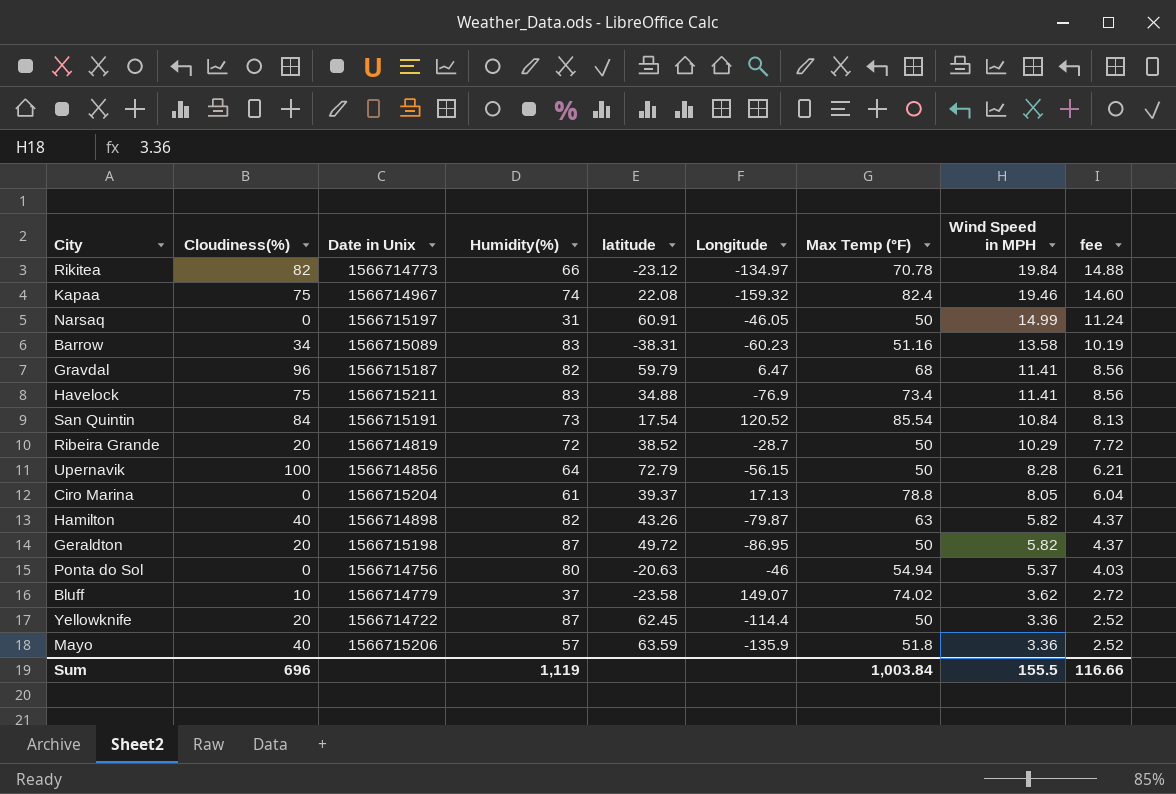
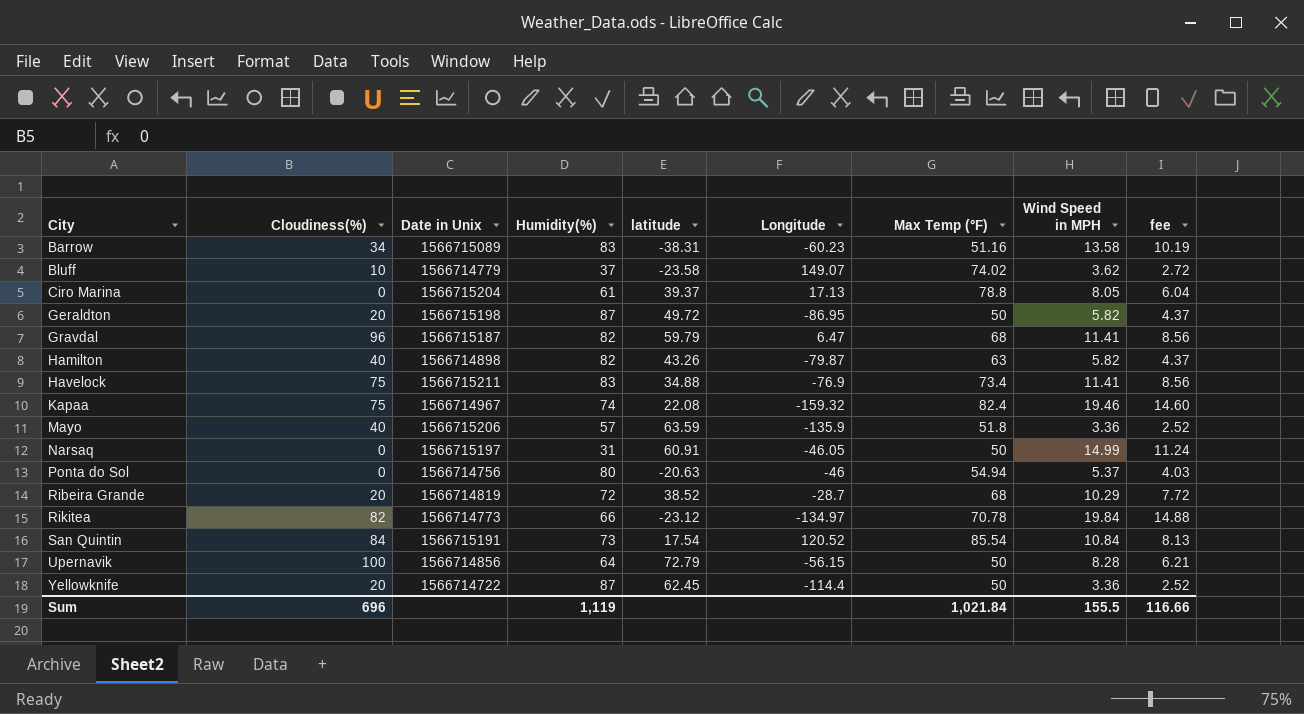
row order: Wind Speed in MPH descending -> City ascending
Ribeira Grande | Max Temp (°F): 50 -> 68
Sum | Max Temp (°F): 1,003.84 -> 1,021.84

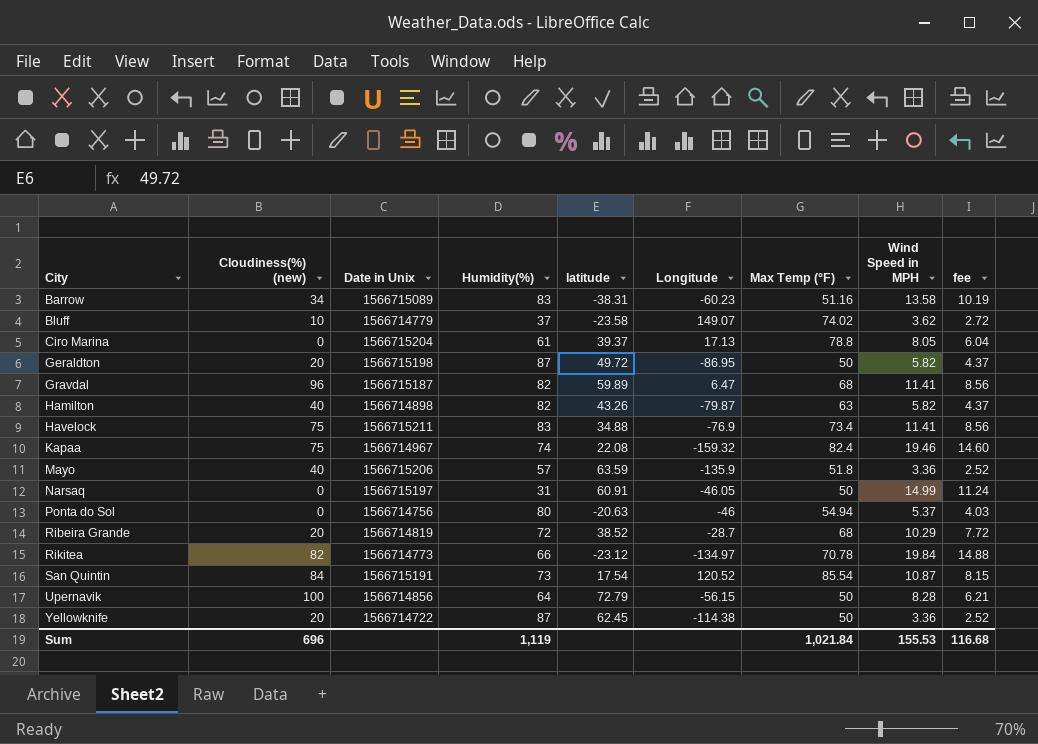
column name: Cloudiness(%) -> Cloudiness(%) (new)
Gravdal | latitude: 59.79 -> 59.89
San Quintin | Wind Speed in MPH: 10.84 -> 10.87
San Quintin | fee: 8.13 -> 8.15
Yellowknife | Longitude: -114.4 -> -114.38
Sum | Wind Speed in MPH: 155.5 -> 155.53
Sum | fee: 116.66 -> 116.68

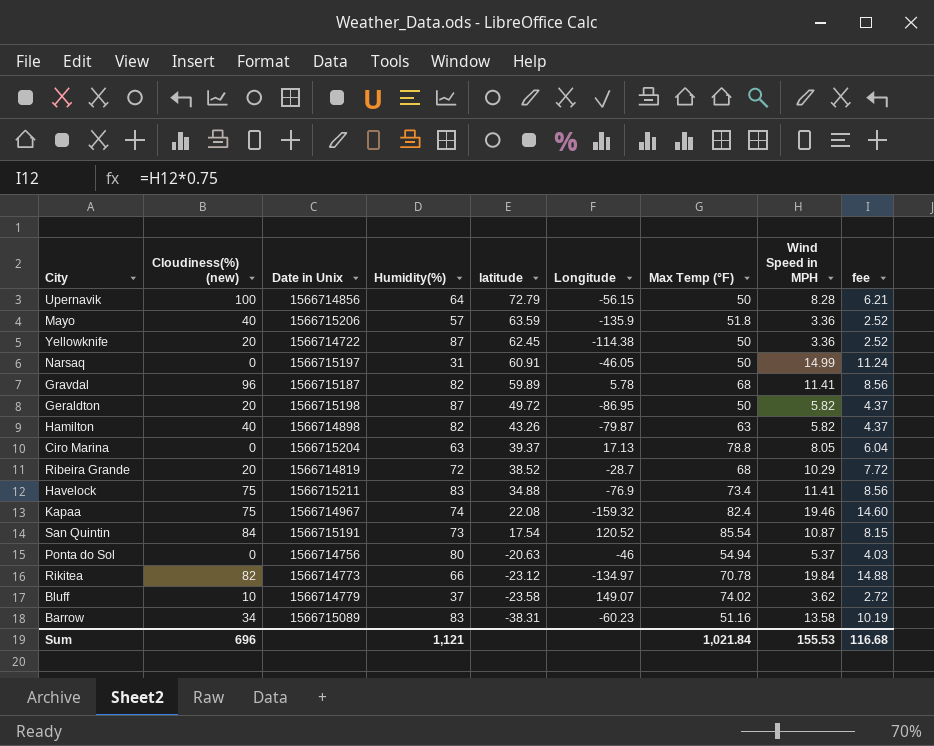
row order: City ascending -> latitude descending
Gravdal | Longitude: 6.47 -> 5.78
Ciro Marina | Humidity(%): 61 -> 63
Sum | Humidity(%): 1,119 -> 1,121

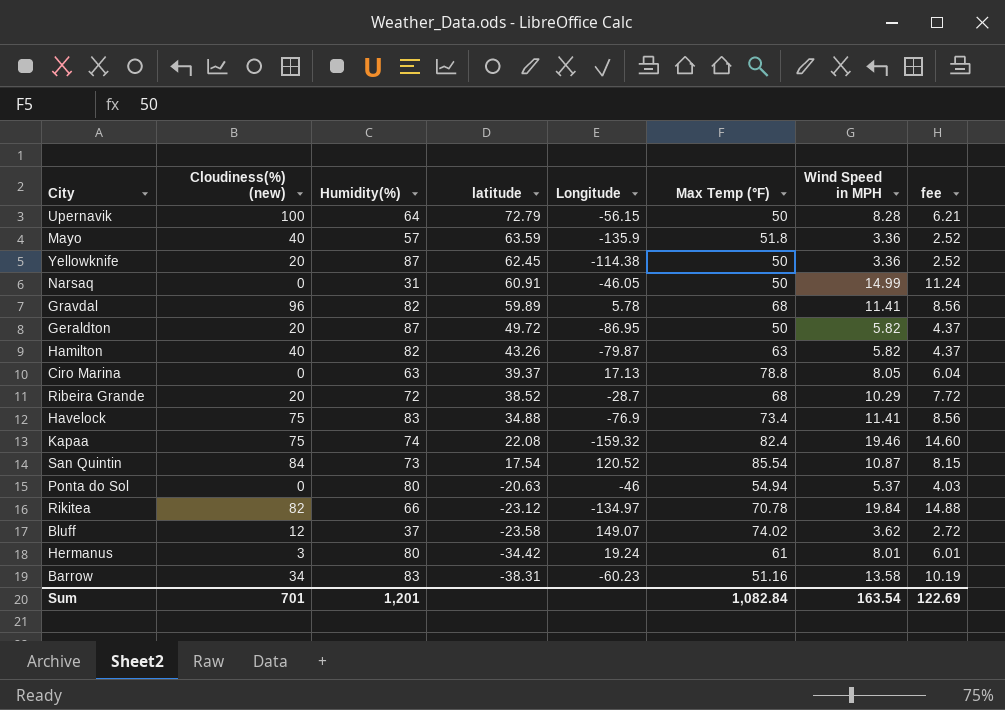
column Date in Unix | position: 3 -> none
Bluff | Cloudiness(%) (new): 10 -> 12
row Hermanus: none -> 3 | 80 | -34.42 | 19.24 | 61 | 8.01 | 6.01
Sum | Cloudiness(%) (new): 696 -> 701
Sum | Humidity(%): 1,121 -> 1,201
Sum | Max Temp (°F): 1,021.84 -> 1,082.84
Sum | Wind Speed in MPH: 155.53 -> 163.54
Sum | fee: 116.68 -> 122.69

